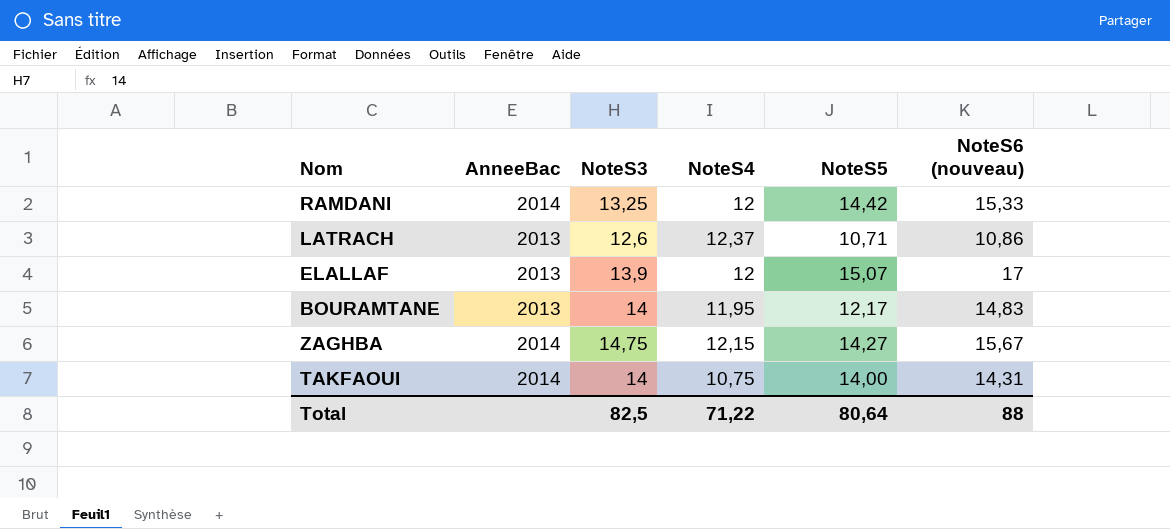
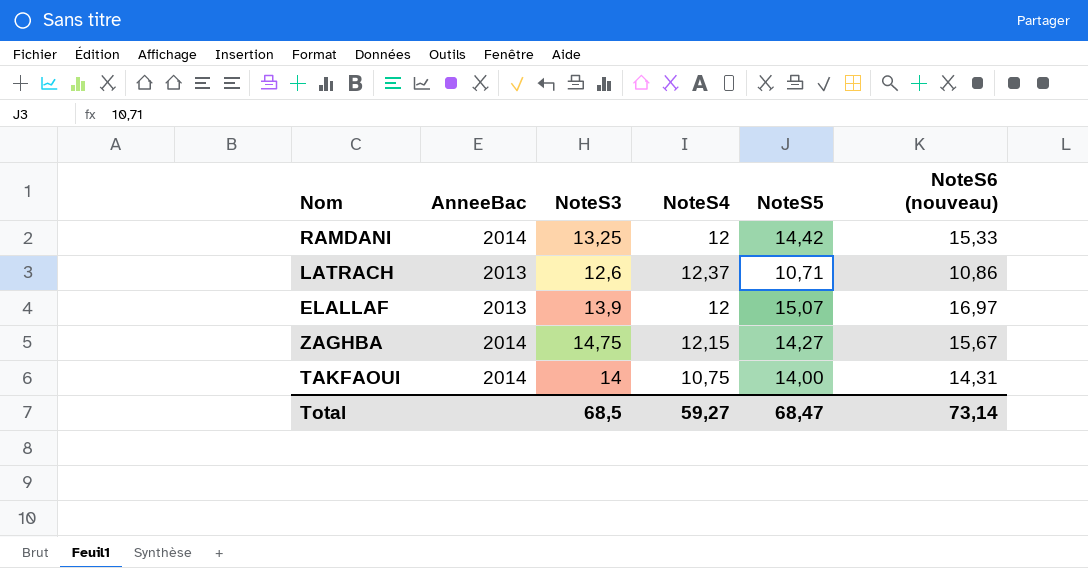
row BOURAMTANE: 2013 | 14 | 11,95 | 12,17 | 14,83 -> none
ELALLAF | NoteS6 (nouveau): 17 -> 16,97
Total | NoteS3: 82,5 -> 68,5
Total | NoteS4: 71,22 -> 59,27
Total | NoteS5: 80,64 -> 68,47
Total | NoteS6 (nouveau): 88 -> 73,14

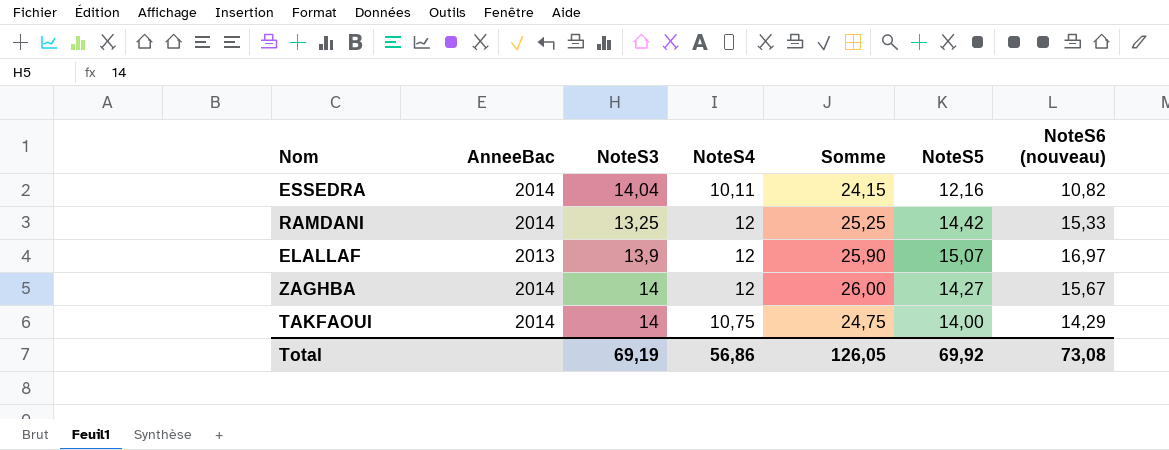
column Somme | formula: none -> [NoteS3] + [NoteS4]
row LATRACH: 2013 | 12,6 | 12,37 | 10,71 | 10,86 -> none
row ESSEDRA: none -> 2014 | 14,04 | 10,11 | 24,15 | 12,16 | 10,82
ZAGHBA | NoteS3: 14,75 -> 14
ZAGHBA | NoteS4: 12,15 -> 12
TAKFAOUI | NoteS6 (nouveau): 14,31 -> 14,29
Total | NoteS3: 68,5 -> 69,19
Total | NoteS4: 59,27 -> 56,86
Total | NoteS5: 68,47 -> 69,92
Total | NoteS6 (nouveau): 73,14 -> 73,08

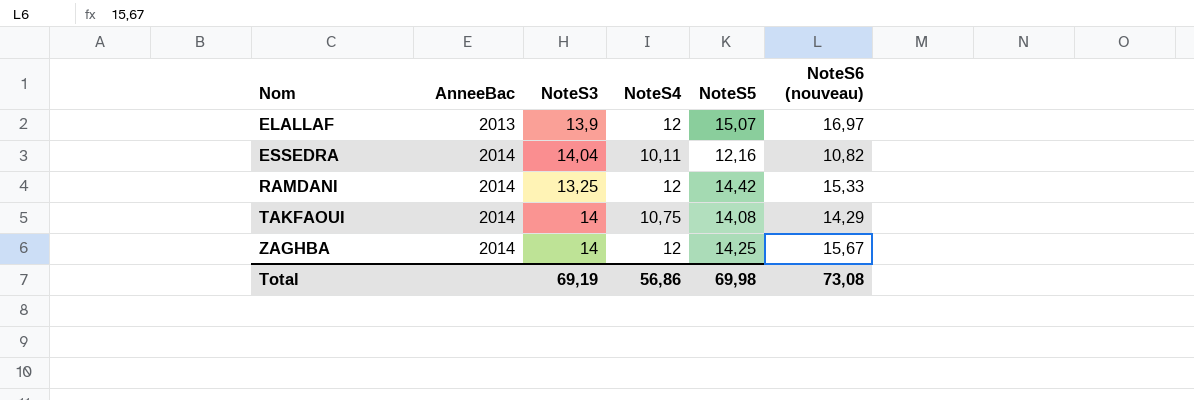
row order: none -> Nom ascending
column Somme | formula: [NoteS3] + [NoteS4] -> none
TAKFAOUI | NoteS5: 14,00 -> 14,08
ZAGHBA | NoteS5: 14,27 -> 14,25
Total | NoteS5: 69,92 -> 69,98

